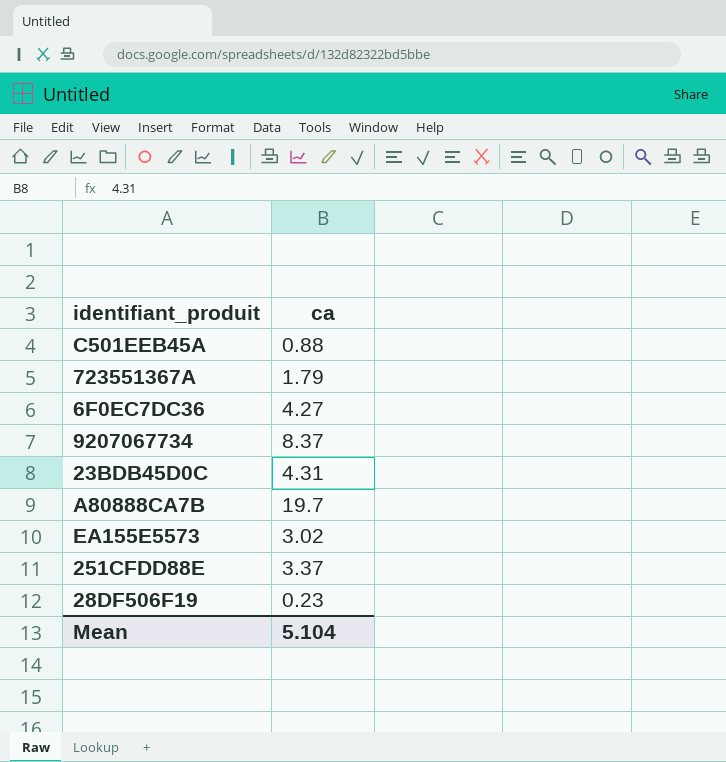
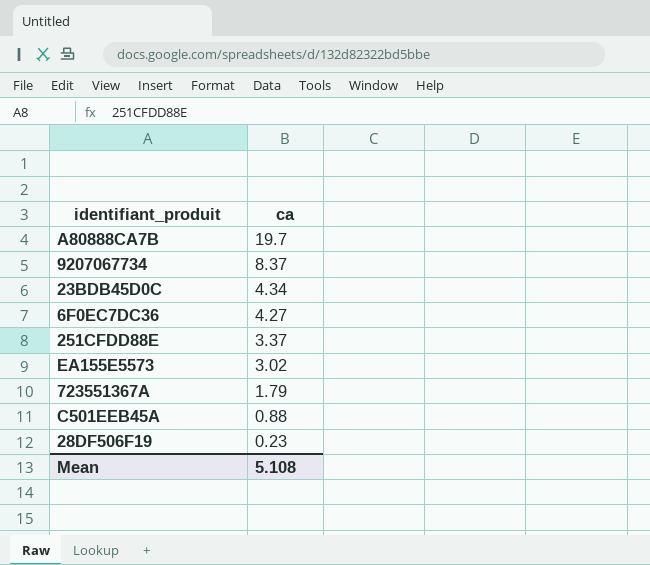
row order: none -> ca descending
23BDB45D0C | ca: 4.31 -> 4.34
Mean | ca: 5.104 -> 5.108

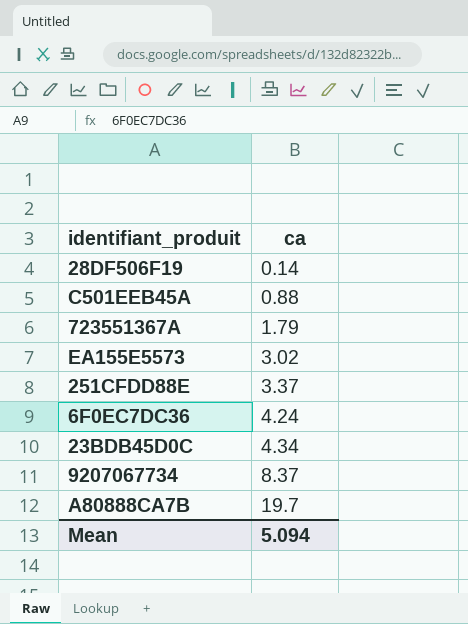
row order: ca descending -> ca ascending
28DF506F19 | ca: 0.23 -> 0.14
6F0EC7DC36 | ca: 4.27 -> 4.24
Mean | ca: 5.108 -> 5.094

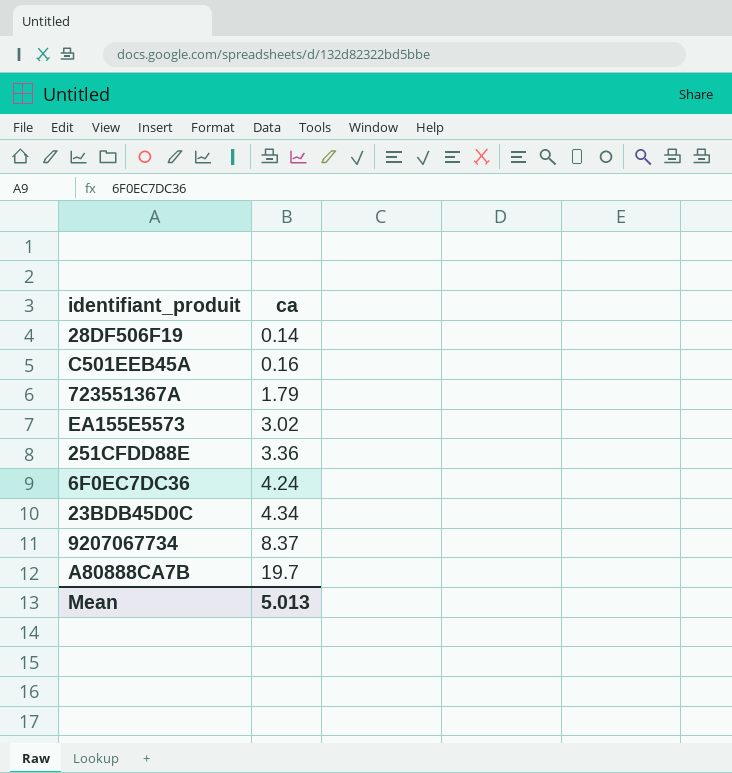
C501EEB45A | ca: 0.88 -> 0.16
251CFDD88E | ca: 3.37 -> 3.36
Mean | ca: 5.094 -> 5.013

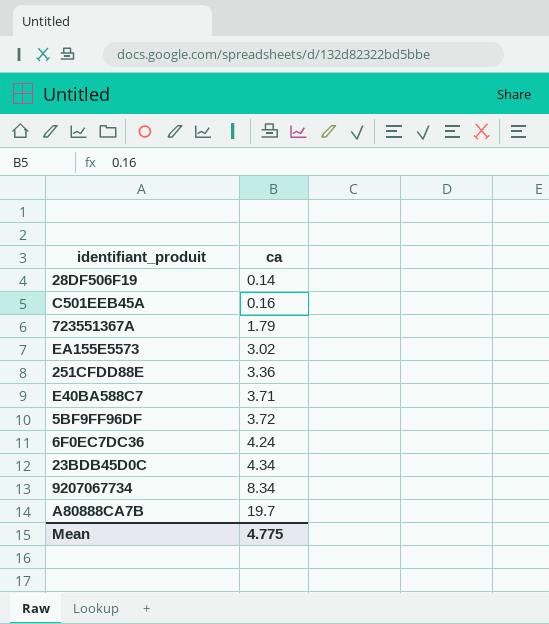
row E40BA588C7: none -> 3.71
row 5BF9FF96DF: none -> 3.72
9207067734 | ca: 8.37 -> 8.34
Mean | ca: 5.013 -> 4.775

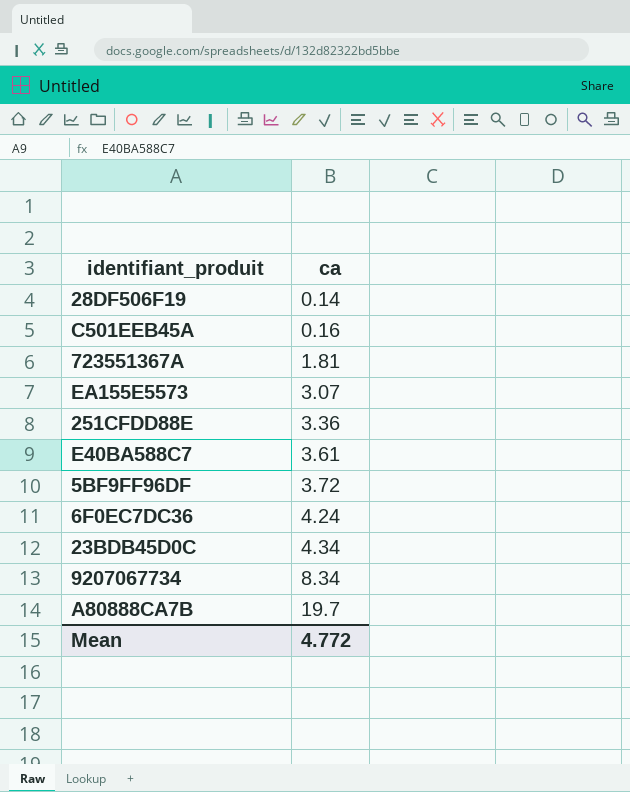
723551367A | ca: 1.79 -> 1.81
EA155E5573 | ca: 3.02 -> 3.07
E40BA588C7 | ca: 3.71 -> 3.61
Mean | ca: 4.775 -> 4.772

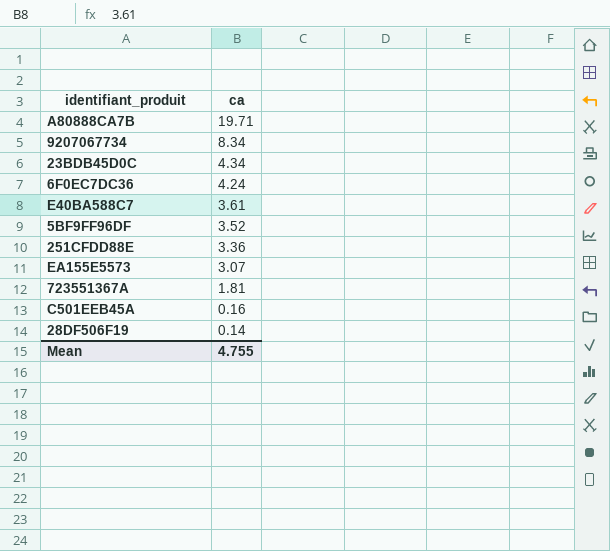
row order: ca ascending -> ca descending
A80888CA7B | ca: 19.7 -> 19.71
5BF9FF96DF | ca: 3.72 -> 3.52
Mean | ca: 4.772 -> 4.755

